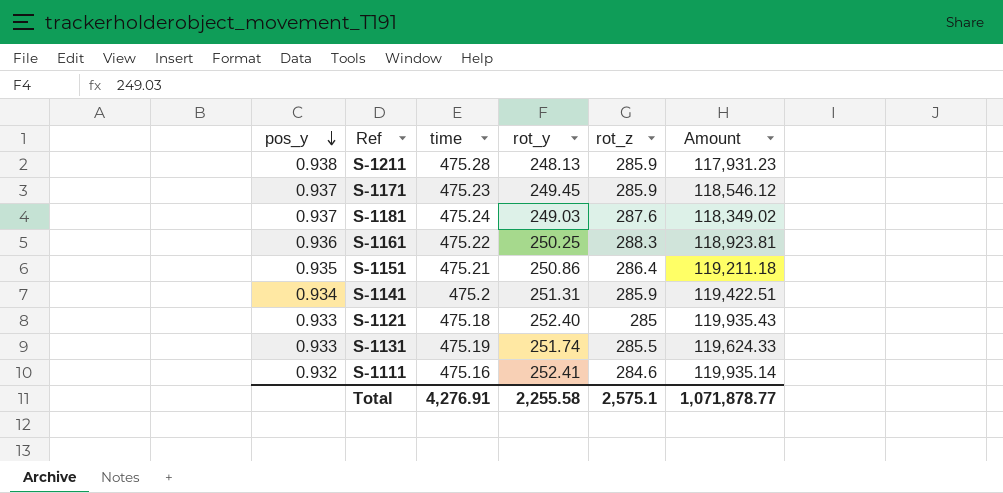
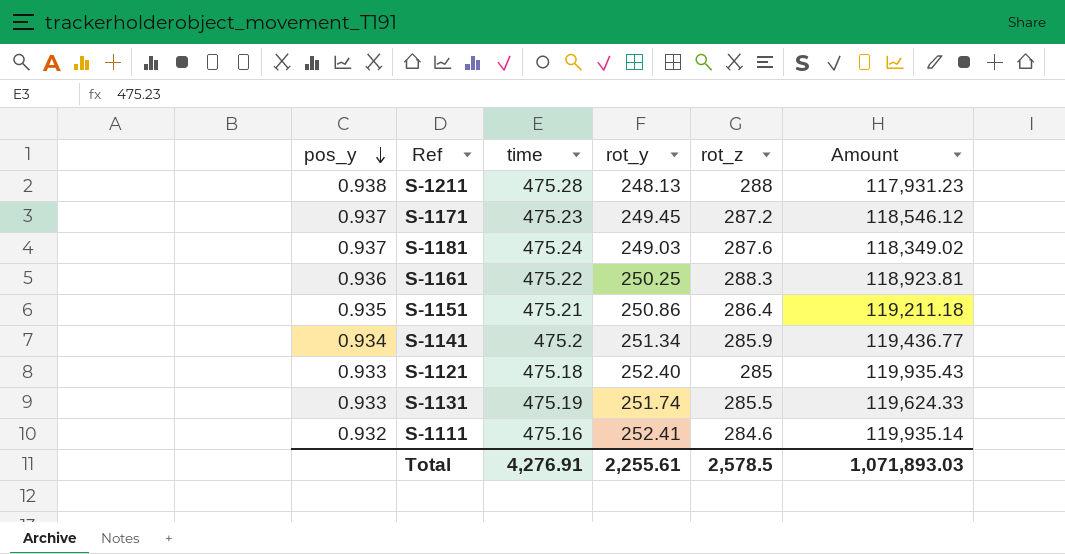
S-1211 | rot_z: 285.9 -> 288
S-1171 | rot_z: 285.9 -> 287.2
S-1141 | rot_y: 251.31 -> 251.34
S-1141 | Amount: 119,422.51 -> 119,436.77
Total | rot_y: 2,255.58 -> 2,255.61
Total | rot_z: 2,575.1 -> 2,578.5
Total | Amount: 1,071,878.77 -> 1,071,893.03

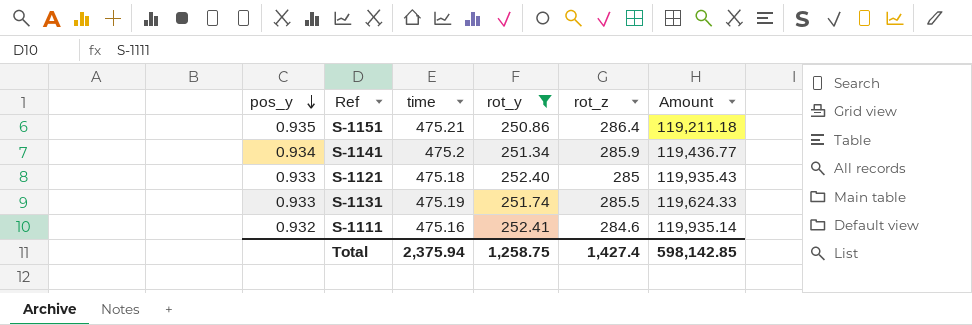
filter: none -> rot_y >= 250.86
Total | time: 4,276.91 -> 2,375.94
Total | rot_y: 2,255.61 -> 1,258.75
Total | rot_z: 2,578.5 -> 1,427.4
Total | Amount: 1,071,893.03 -> 598,142.85

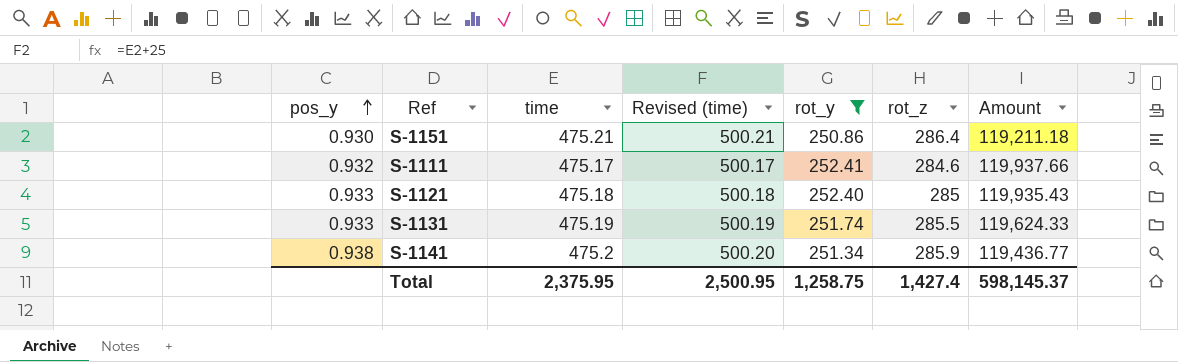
row order: pos_y descending -> pos_y ascending
column Revised (time) | formula: none -> [time] + 25
S-1151 | pos_y: 0.935 -> 0.930
S-1111 | time: 475.16 -> 475.17
S-1111 | Amount: 119,935.14 -> 119,937.66
S-1141 | pos_y: 0.934 -> 0.938
Total | time: 2,375.94 -> 2,375.95
Total | Amount: 598,142.85 -> 598,145.37

